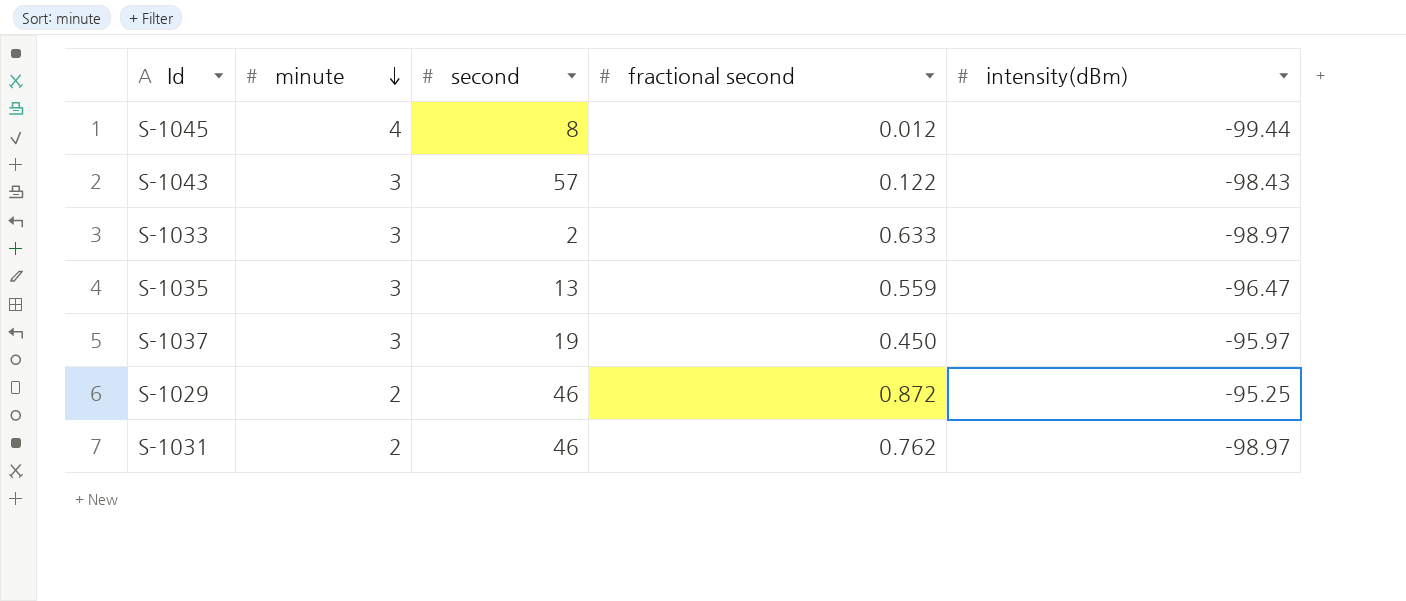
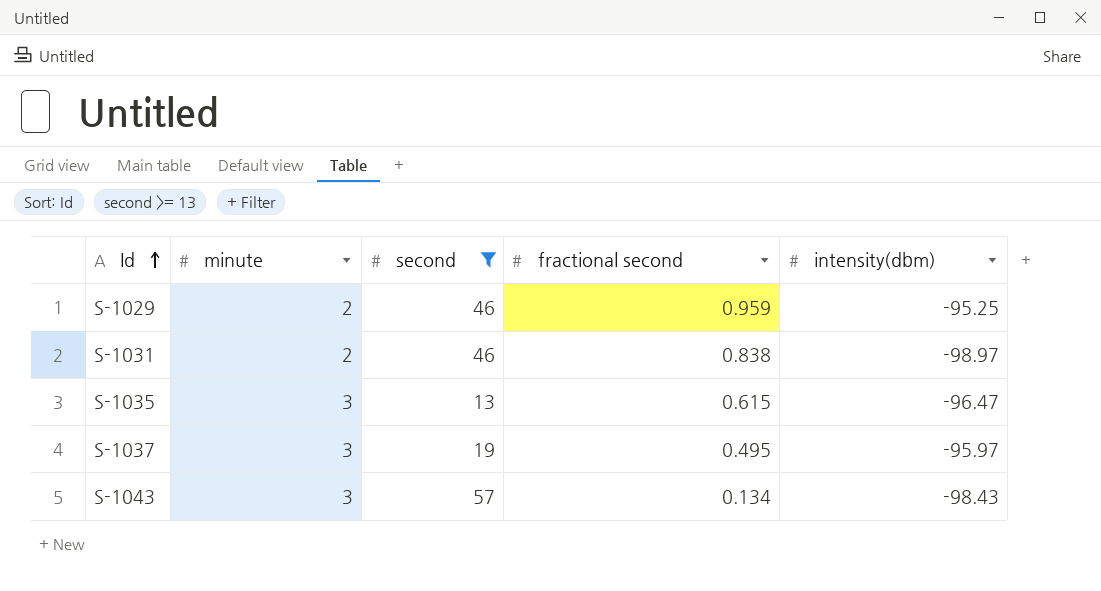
filter: none -> second >= 13
row order: minute descending -> Id ascending
column name: intensity(dBm) -> intensity(dbm)
S-1029 | fractional second: 0.872 -> 0.959
S-1031 | fractional second: 0.762 -> 0.838
S-1035 | fractional second: 0.559 -> 0.615
S-1037 | fractional second: 0.450 -> 0.495
S-1043 | fractional second: 0.122 -> 0.134

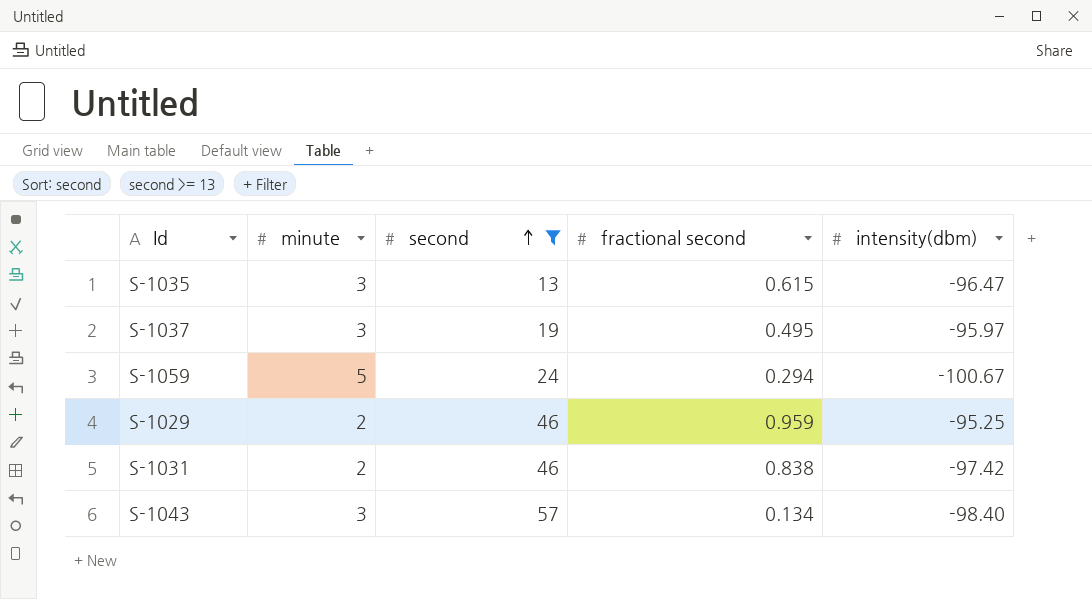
row order: Id ascending -> second ascending
row S-1059: none -> 5 | 24 | 0.294 | -100.67
S-1031 | intensity(dbm): -98.97 -> -97.42
S-1043 | intensity(dbm): -98.43 -> -98.40

